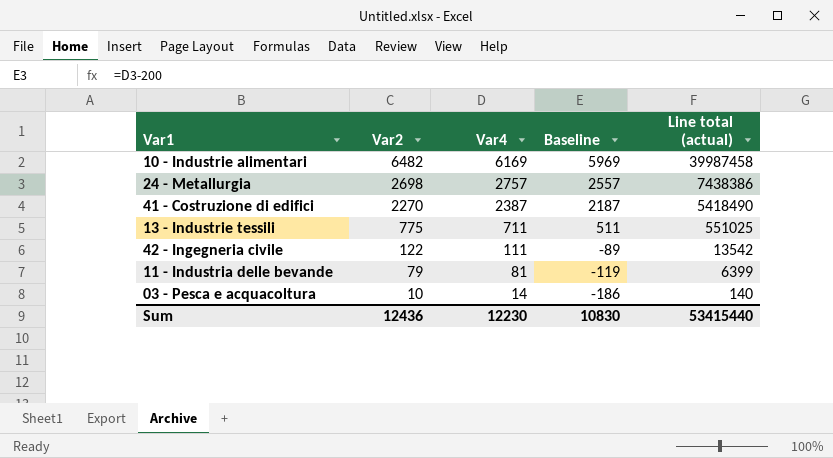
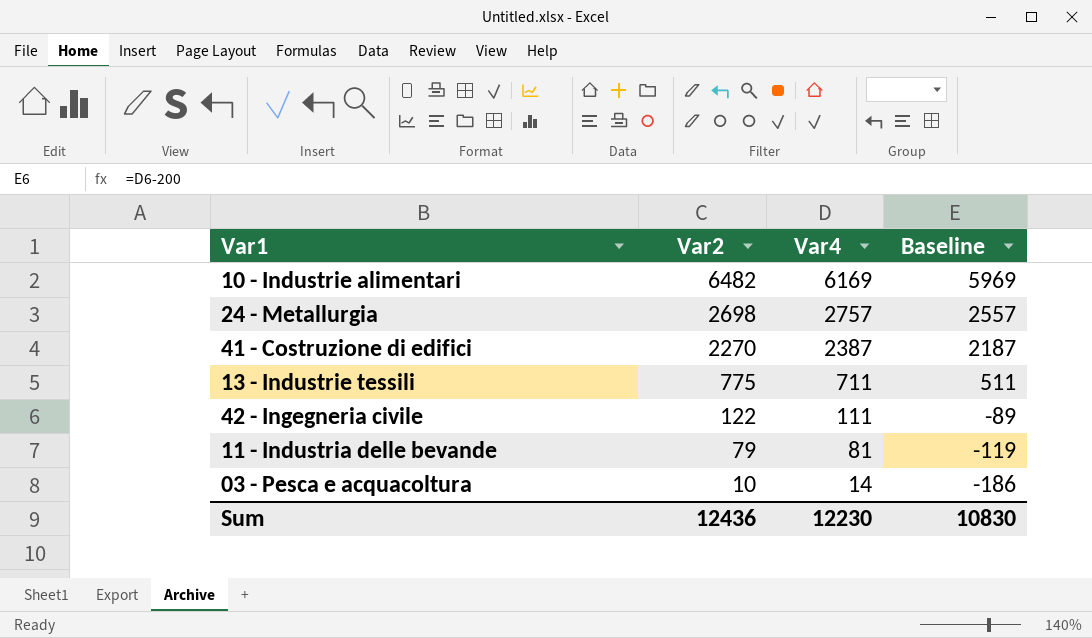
column Line total (actual) | formula: [Var2] * [Var4] -> none

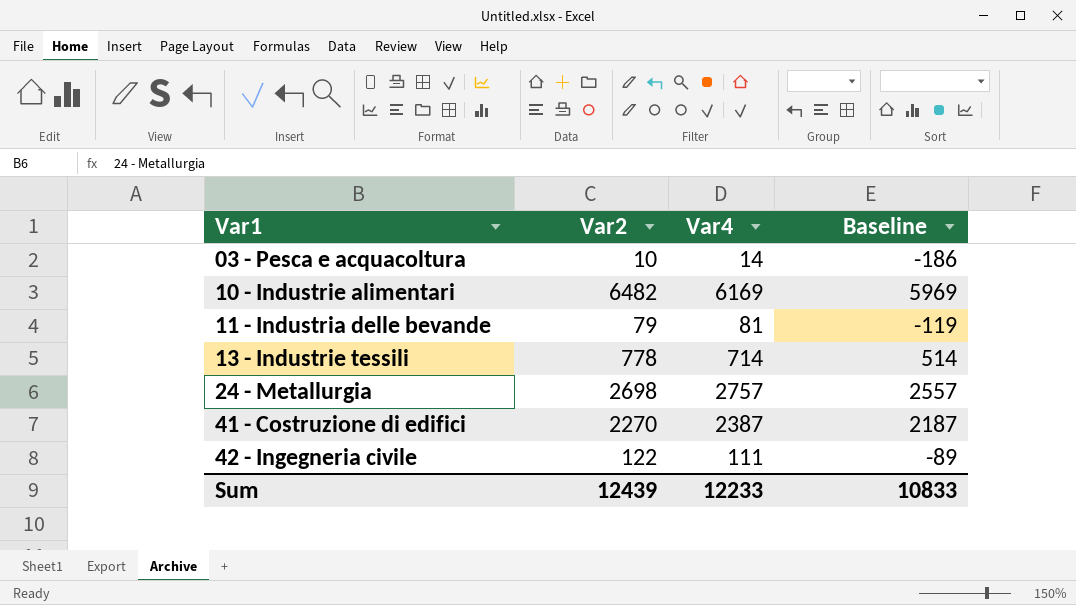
row order: Var2 descending -> Var1 ascending
13 - Industrie tessili | Var2: 775 -> 778
13 - Industrie tessili | Var4: 711 -> 714
13 - Industrie tessili | Baseline: 511 -> 514
Sum | Var2: 12436 -> 12439
Sum | Var4: 12230 -> 12233
Sum | Baseline: 10830 -> 10833

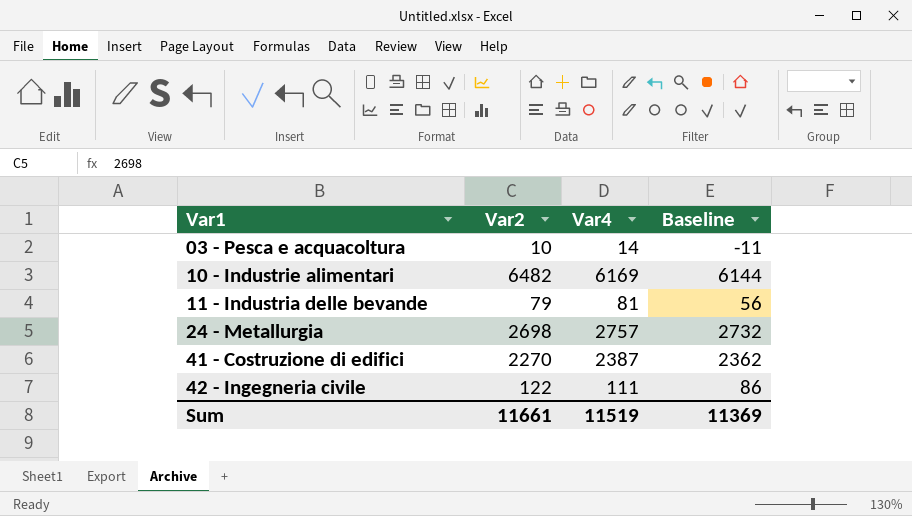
column Baseline | formula: [Var4] - 200 -> [Var4] - 25
row 13 - Industrie tessili: 778 | 714 | 514 -> none
Sum | Var2: 12439 -> 11661
Sum | Var4: 12233 -> 11519
Sum | Baseline: 10833 -> 11369

